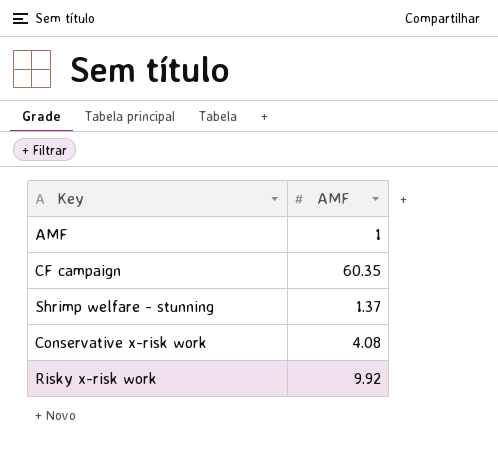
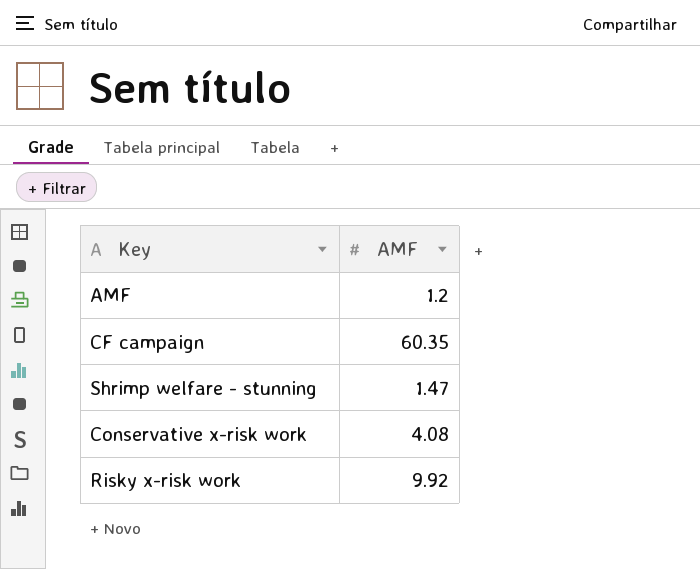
AMF | AMF: 1 -> 1.2
Shrimp welfare - stunning | AMF: 1.37 -> 1.47

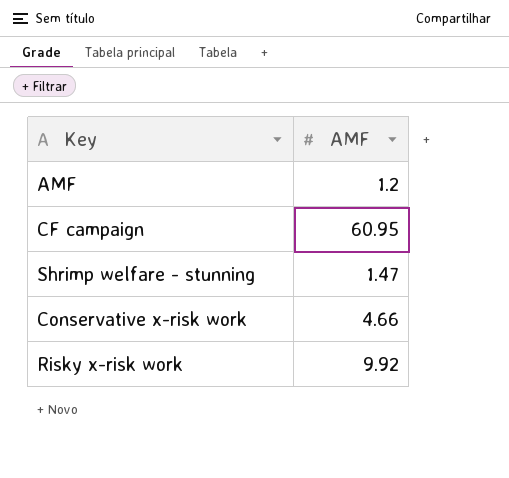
CF campaign | AMF: 60.35 -> 60.95
Conservative x-risk work | AMF: 4.08 -> 4.66

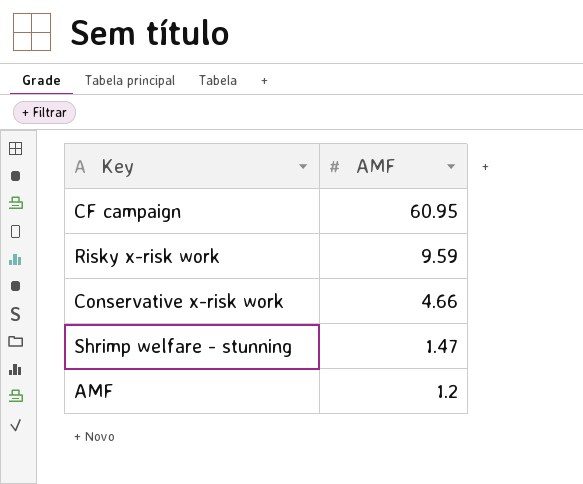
row order: none -> AMF descending
Risky x-risk work | AMF: 9.92 -> 9.59

